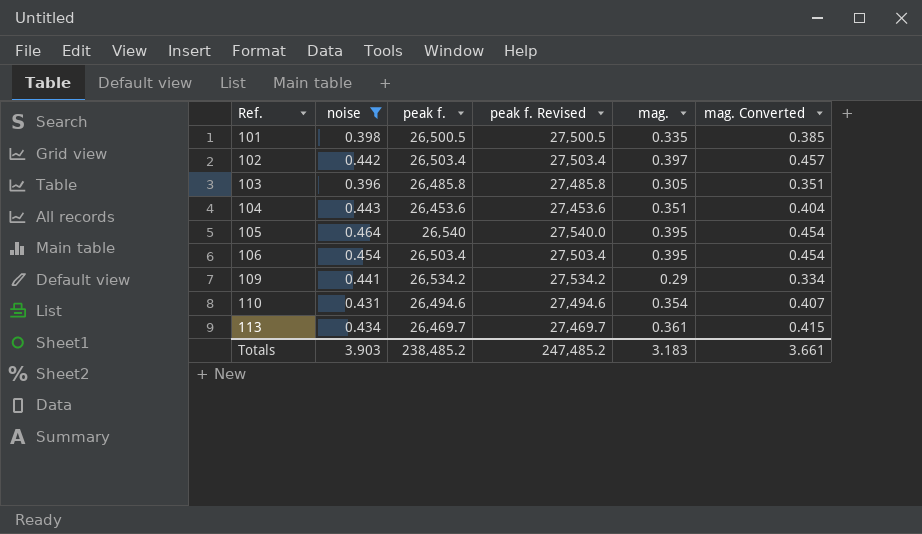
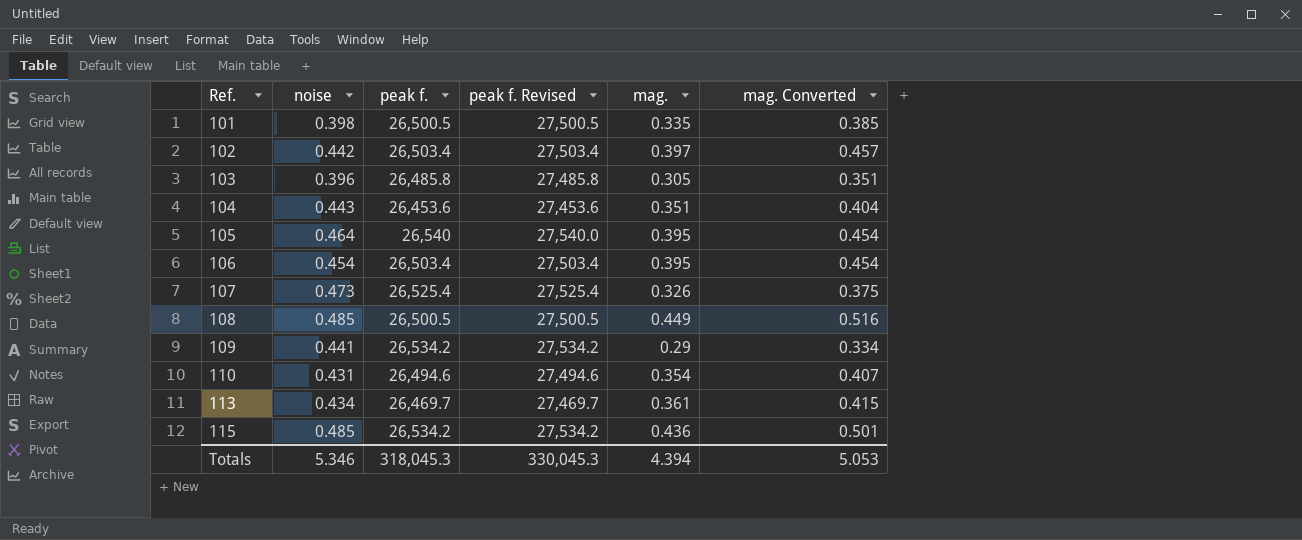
filter: noise <= 0.464 -> none
Totals | noise: 3.903 -> 5.346
Totals | peak f.: 238,485.2 -> 318,045.3
Totals | peak f. Revised: 247,485.2 -> 330,045.3
Totals | mag.: 3.183 -> 4.394
Totals | mag. Converted: 3.661 -> 5.053

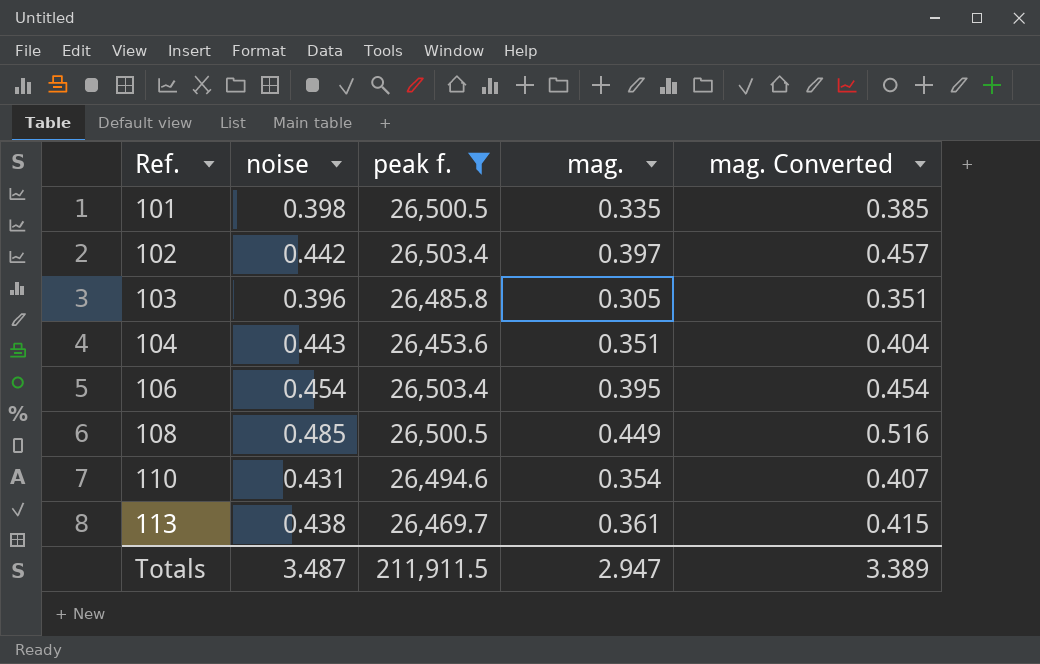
filter: none -> peak f. <= 26,503.4
column peak f. Revised | formula: [peak f.] + 1000 -> none
113 | noise: 0.434 -> 0.438
Totals | noise: 5.346 -> 3.487
Totals | peak f.: 318,045.3 -> 211,911.5
Totals | mag.: 4.394 -> 2.947
Totals | mag. Converted: 5.053 -> 3.389

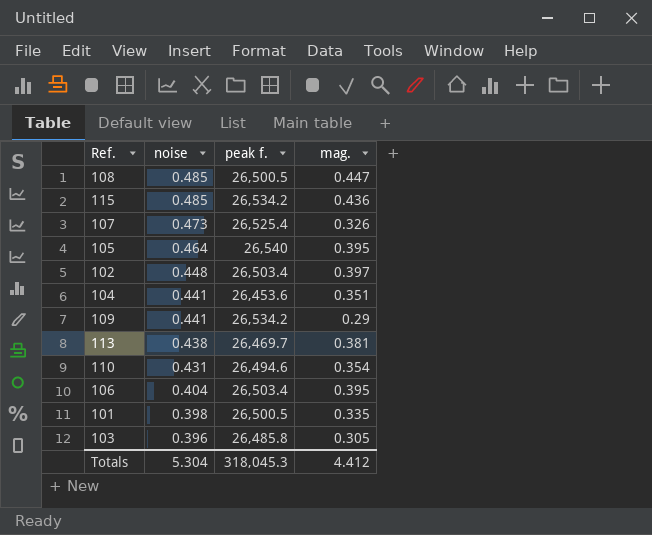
filter: peak f. <= 26,503.4 -> none
row order: Ref. ascending -> noise descending
column mag. Converted | formula: [mag.] * 1.15 -> none
108 | mag.: 0.449 -> 0.447
102 | noise: 0.442 -> 0.448
104 | noise: 0.443 -> 0.441
113 | mag.: 0.361 -> 0.381
106 | noise: 0.454 -> 0.404
Totals | noise: 3.487 -> 5.304
Totals | peak f.: 211,911.5 -> 318,045.3
Totals | mag.: 2.947 -> 4.412

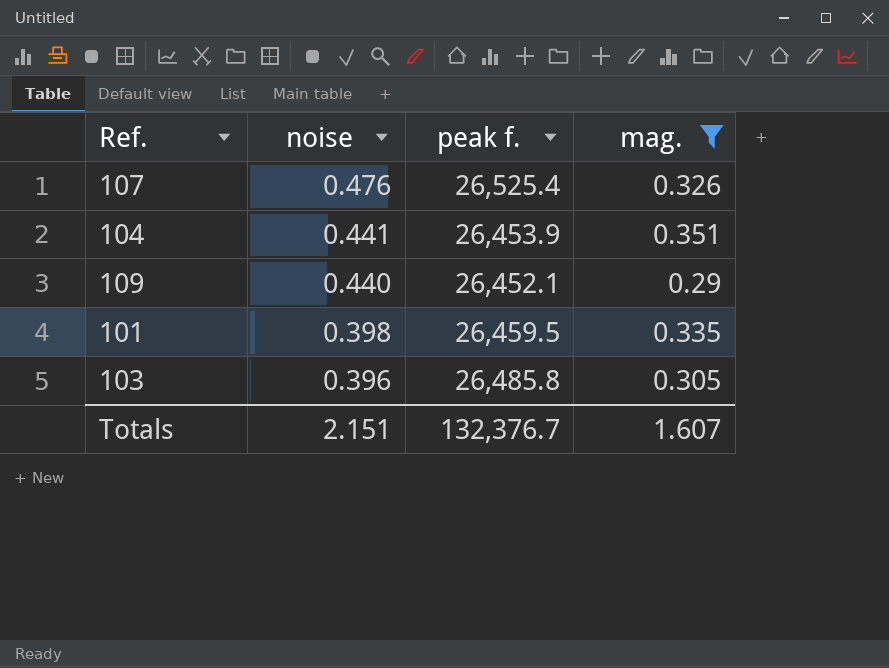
filter: none -> mag. <= 0.351
107 | noise: 0.473 -> 0.476
104 | peak f.: 26,453.6 -> 26,453.9
109 | noise: 0.441 -> 0.440
109 | peak f.: 26,534.2 -> 26,452.1
101 | peak f.: 26,500.5 -> 26,459.5
Totals | noise: 5.304 -> 2.151
Totals | peak f.: 318,045.3 -> 132,376.7
Totals | mag.: 4.412 -> 1.607

